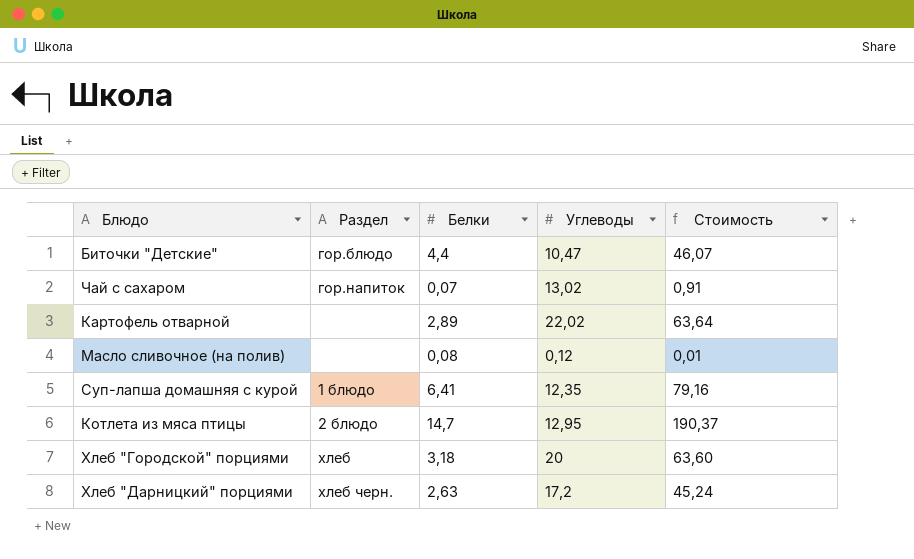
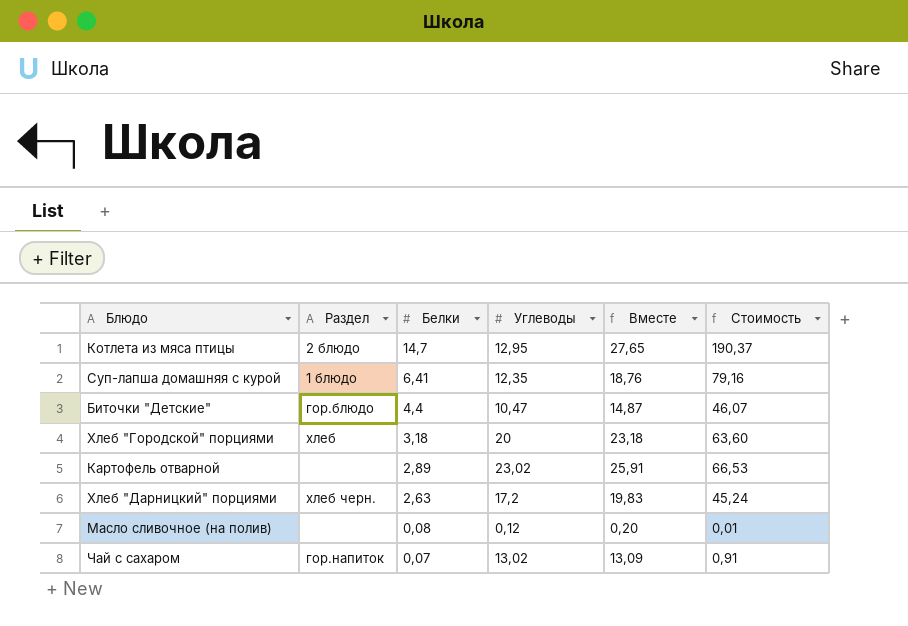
row order: none -> Белки descending
column Вместе | formula: none -> [Белки] + [Углеводы]
Картофель отварной | Углеводы: 22,02 -> 23,02
Картофель отварной | Стоимость: 63,64 -> 66,53

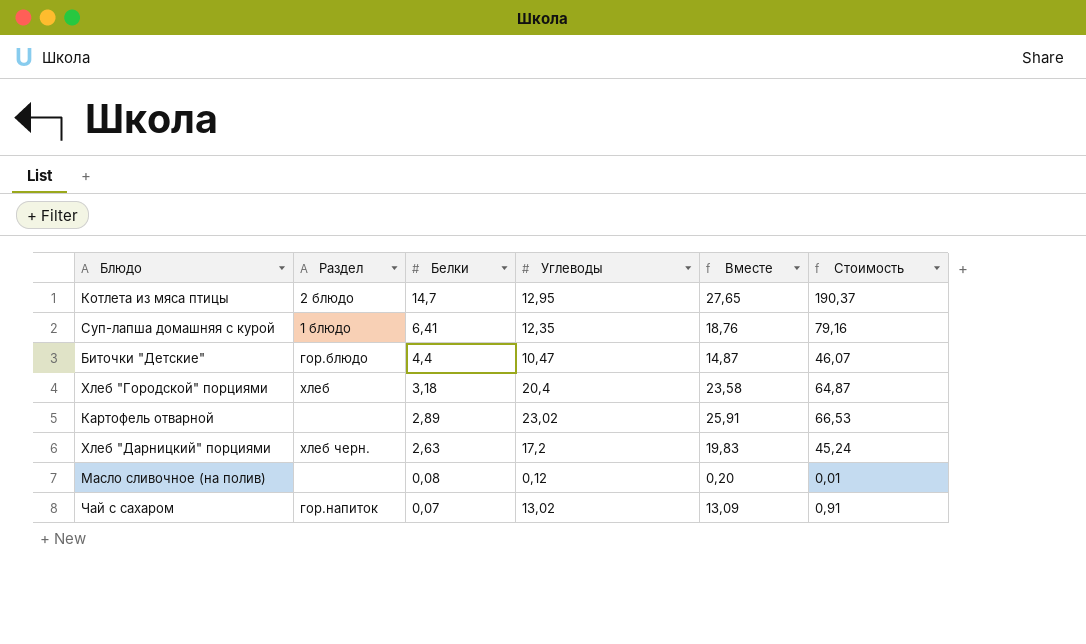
Хлеб "Городской" порциями | Углеводы: 20 -> 20,4
Хлеб "Городской" порциями | Вместе: 23,18 -> 23,58
Хлеб "Городской" порциями | Стоимость: 63,60 -> 64,87

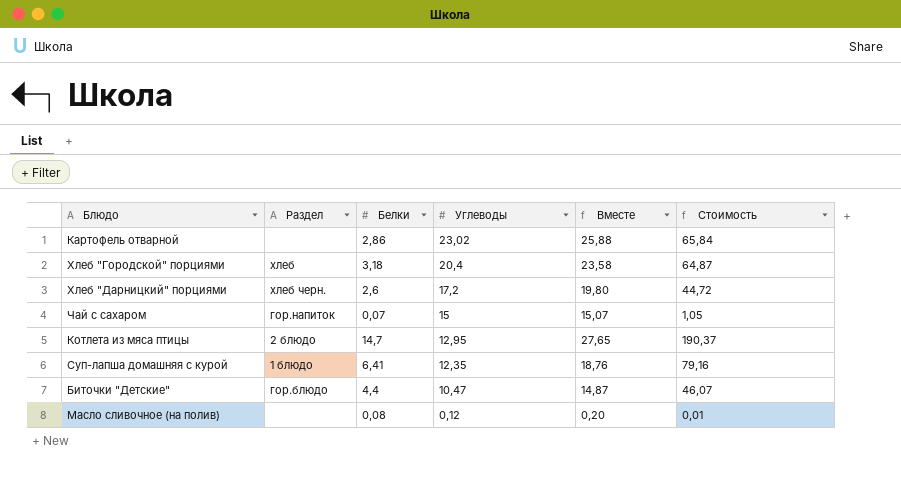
row order: Белки descending -> Углеводы descending
Картофель отварной | Белки: 2,89 -> 2,86
Картофель отварной | Вместе: 25,91 -> 25,88
Картофель отварной | Стоимость: 66,53 -> 65,84
Хлеб "Дарницкий" порциями | Белки: 2,63 -> 2,6
Хлеб "Дарницкий" порциями | Вместе: 19,83 -> 19,80
Хлеб "Дарницкий" порциями | Стоимость: 45,24 -> 44,72
Чай с сахаром | Углеводы: 13,02 -> 15
Чай с сахаром | Вместе: 13,09 -> 15,07
Чай с сахаром | Стоимость: 0,91 -> 1,05

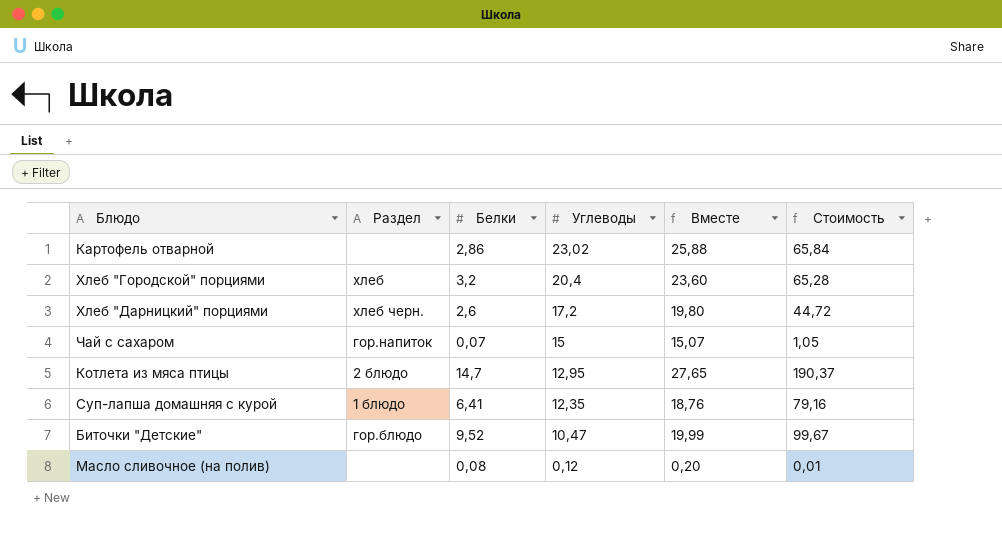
Хлеб "Городской" порциями | Белки: 3,18 -> 3,2
Хлеб "Городской" порциями | Вместе: 23,58 -> 23,60
Хлеб "Городской" порциями | Стоимость: 64,87 -> 65,28
Биточки "Детские" | Белки: 4,4 -> 9,52
Биточки "Детские" | Вместе: 14,87 -> 19,99
Биточки "Детские" | Стоимость: 46,07 -> 99,67

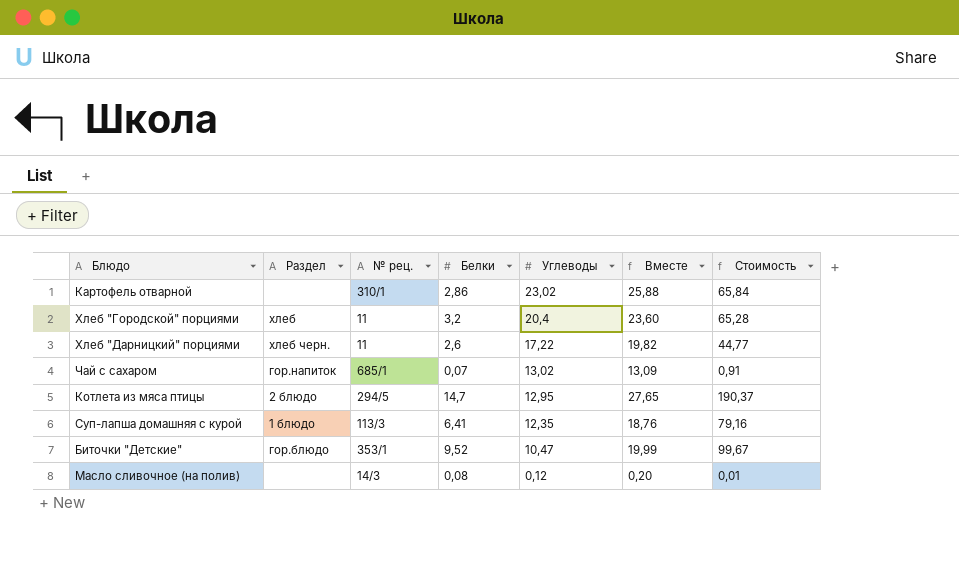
column № рец. | position: none -> 3
Хлеб "Дарницкий" порциями | Углеводы: 17,2 -> 17,22
Хлеб "Дарницкий" порциями | Вместе: 19,80 -> 19,82
Хлеб "Дарницкий" порциями | Стоимость: 44,72 -> 44,77
Чай с сахаром | Углеводы: 15 -> 13,02
Чай с сахаром | Вместе: 15,07 -> 13,09
Чай с сахаром | Стоимость: 1,05 -> 0,91

